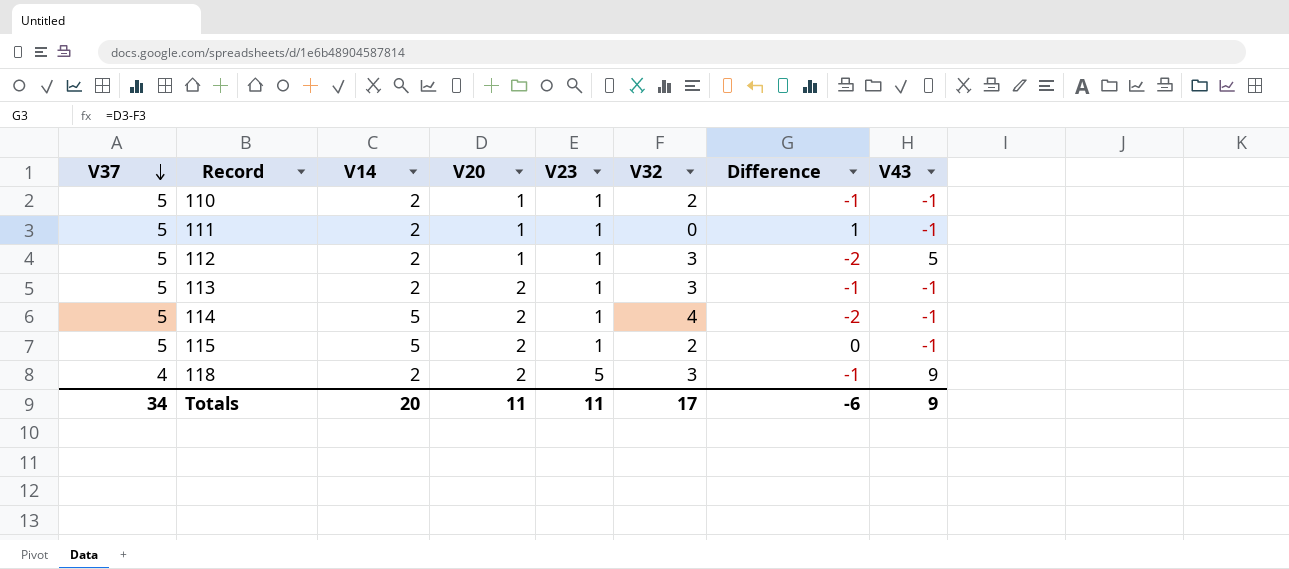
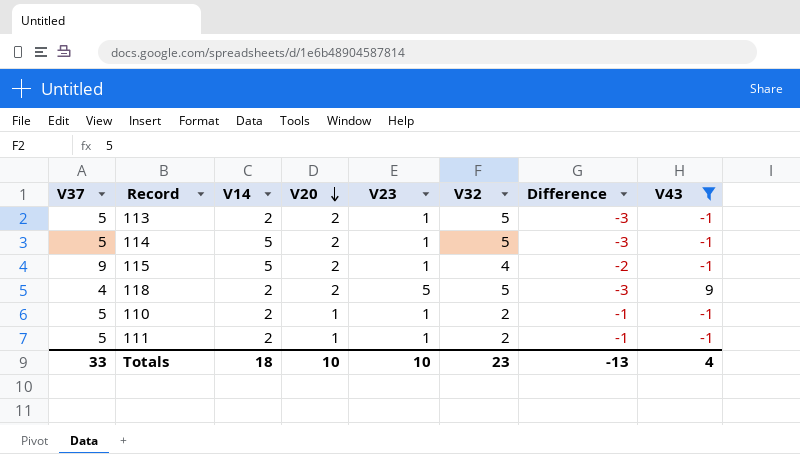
filter: none -> V43 != 5
row order: V37 descending -> V20 descending
113 | V32: 3 -> 5
113 | Difference: -1 -> -3
114 | V32: 4 -> 5
114 | Difference: -2 -> -3
115 | V37: 5 -> 9
115 | V32: 2 -> 4
115 | Difference: 0 -> -2
118 | V32: 3 -> 5
118 | Difference: -1 -> -3
111 | V32: 0 -> 2
111 | Difference: 1 -> -1
Totals | V37: 34 -> 33
Totals | V14: 20 -> 18
Totals | V20: 11 -> 10
Totals | V23: 11 -> 10
Totals | V32: 17 -> 23
Totals | Difference: -6 -> -13
Totals | V43: 9 -> 4

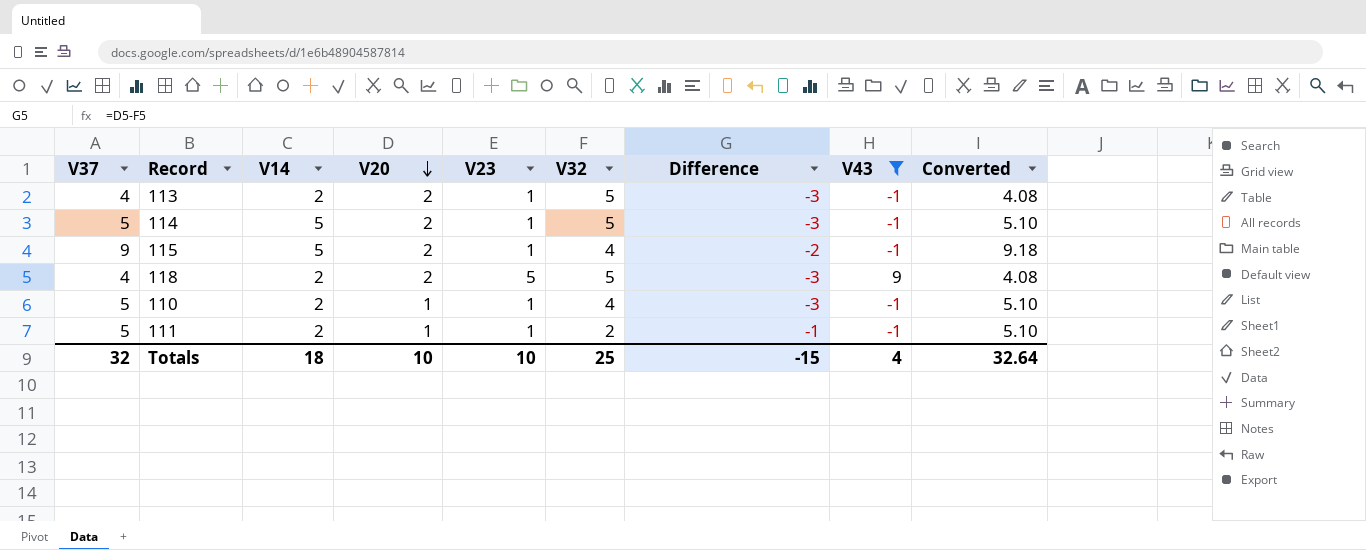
column Converted | formula: none -> [V37] * 1.02
113 | V37: 5 -> 4
110 | V32: 2 -> 4
110 | Difference: -1 -> -3
Totals | V37: 33 -> 32
Totals | V32: 23 -> 25
Totals | Difference: -13 -> -15

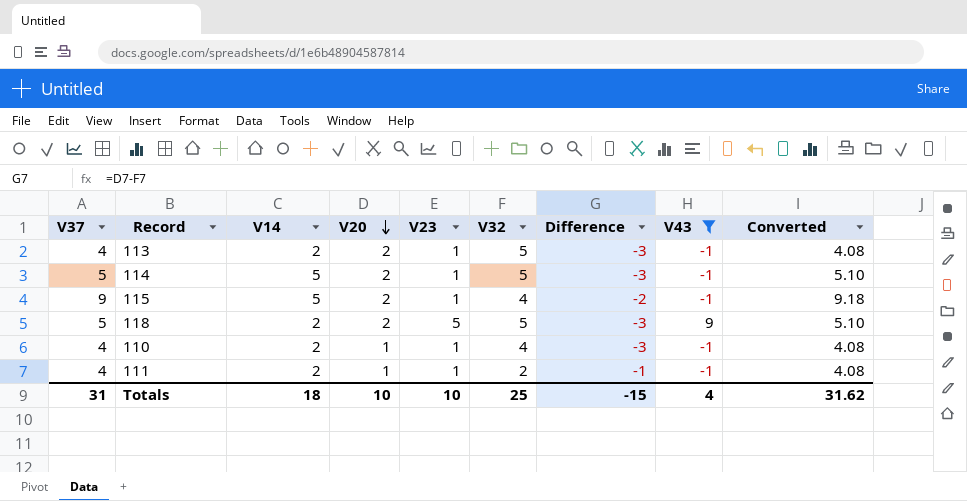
118 | V37: 4 -> 5
118 | Converted: 4.08 -> 5.10
110 | V37: 5 -> 4
110 | Converted: 5.10 -> 4.08
111 | V37: 5 -> 4
111 | Converted: 5.10 -> 4.08
Totals | V37: 32 -> 31
Totals | Converted: 32.64 -> 31.62

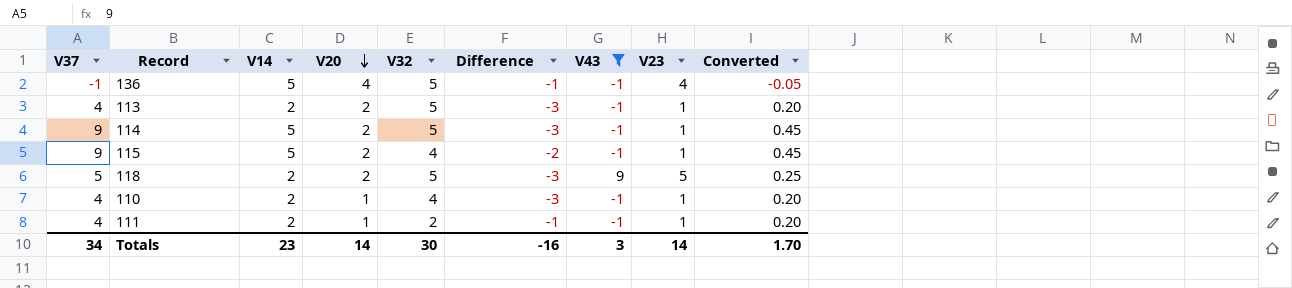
column V23 | position: 5 -> 8
column Converted | formula: [V37] * 1.02 -> [V37] * 0.05
row 136: none -> -1 | 5 | 4 | 5 | -1 | -1 | 4 | -0.05
114 | V37: 5 -> 9
Totals | V37: 31 -> 34
Totals | V14: 18 -> 23
Totals | V20: 10 -> 14
Totals | V32: 25 -> 30
Totals | Difference: -15 -> -16
Totals | V43: 4 -> 3
Totals | V23: 10 -> 14
Totals | Converted: 31.62 -> 1.70

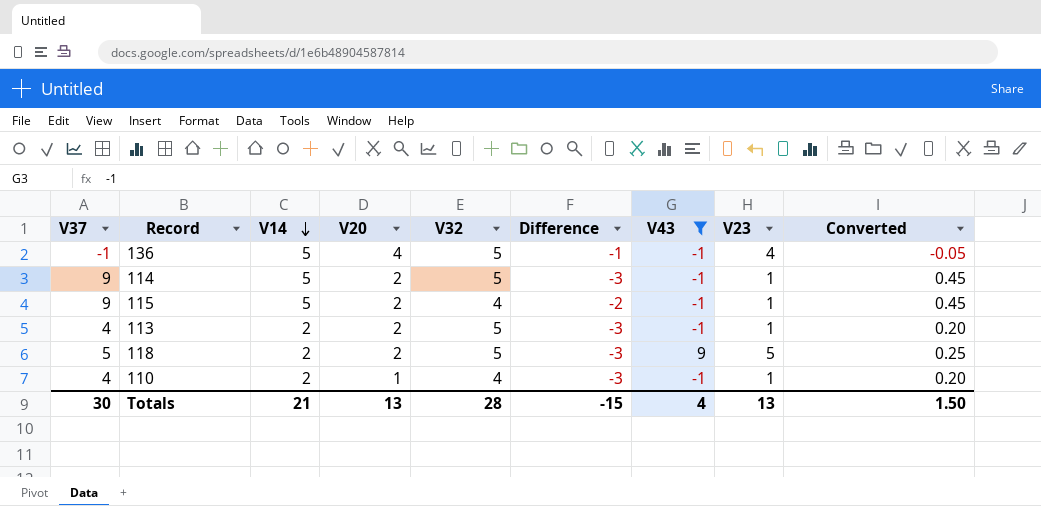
row order: V20 descending -> V14 descending
row 111: 4 | 2 | 1 | 2 | -1 | -1 | 1 | 0.20 -> none
Totals | V37: 34 -> 30
Totals | V14: 23 -> 21
Totals | V20: 14 -> 13
Totals | V32: 30 -> 28
Totals | Difference: -16 -> -15
Totals | V43: 3 -> 4
Totals | V23: 14 -> 13
Totals | Converted: 1.70 -> 1.50

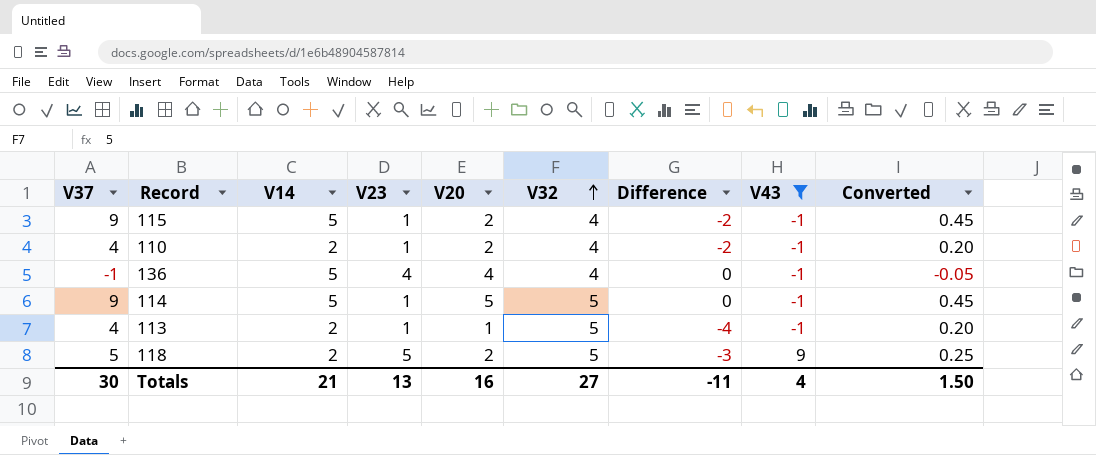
row order: V14 descending -> V32 ascending
column V23 | position: 8 -> 4
110 | V20: 1 -> 2
110 | Difference: -3 -> -2
136 | V32: 5 -> 4
136 | Difference: -1 -> 0
114 | V20: 2 -> 5
114 | Difference: -3 -> 0
113 | V20: 2 -> 1
113 | Difference: -3 -> -4
Totals | V20: 13 -> 16
Totals | V32: 28 -> 27
Totals | Difference: -15 -> -11

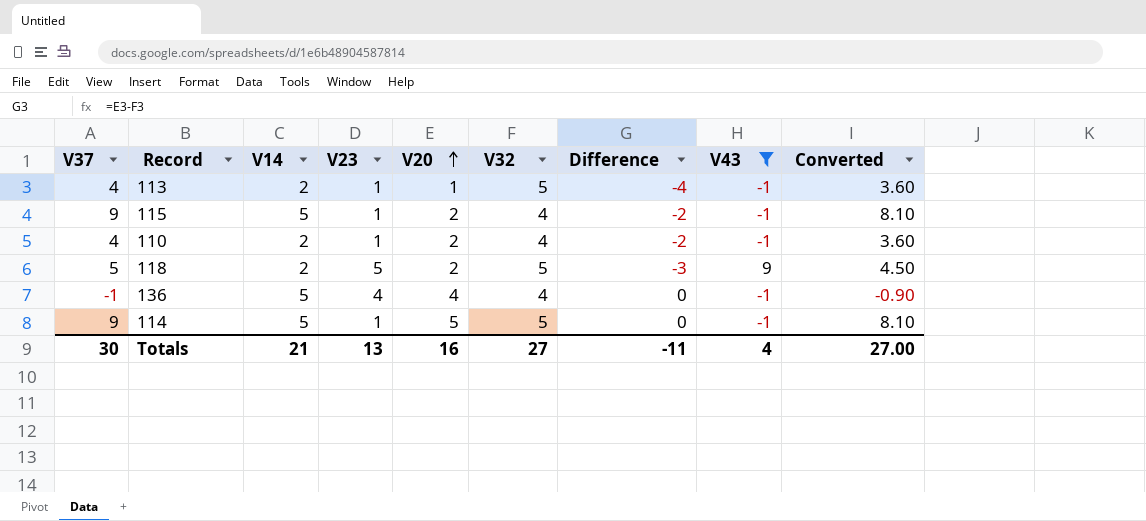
row order: V32 ascending -> V20 ascending
column Converted | formula: [V37] * 0.05 -> [V37] * 0.9
Totals | Converted: 1.50 -> 27.00

